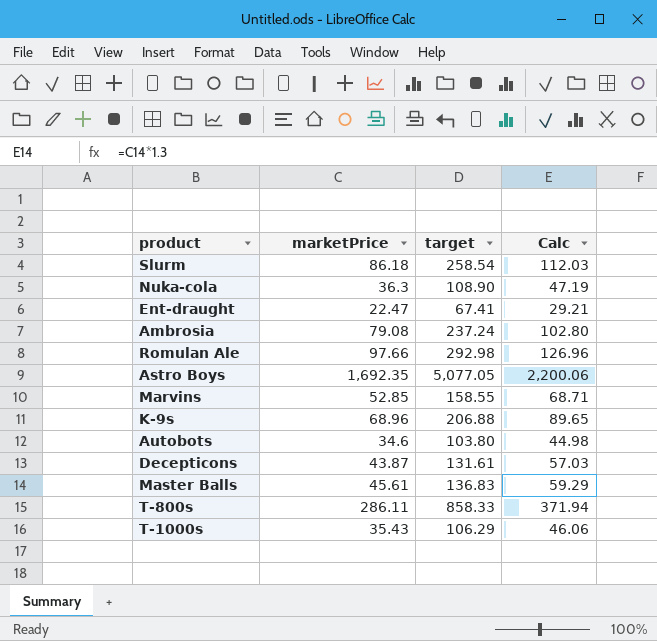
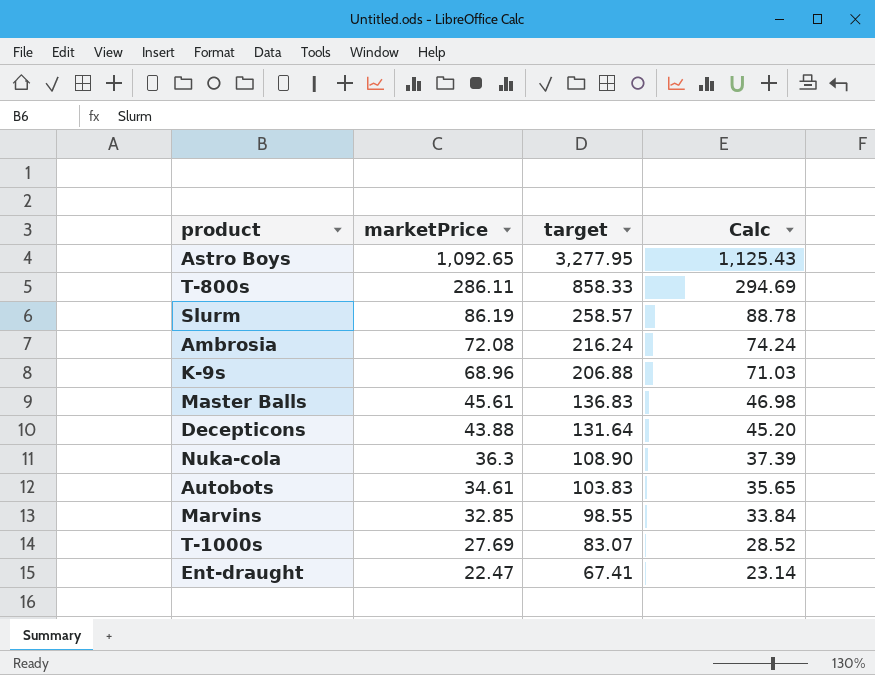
row order: none -> marketPrice descending
column Calc | formula: [marketPrice] * 1.3 -> [marketPrice] * 1.03
row Romulan Ale: 97.66 | 292.98 | 126.96 -> none
Astro Boys | marketPrice: 1,692.35 -> 1,092.65
Astro Boys | target: 5,077.05 -> 3,277.95
Slurm | marketPrice: 86.18 -> 86.19
Slurm | target: 258.54 -> 258.57
Ambrosia | marketPrice: 79.08 -> 72.08
Ambrosia | target: 237.24 -> 216.24
Decepticons | marketPrice: 43.87 -> 43.88
Decepticons | target: 131.61 -> 131.64
Autobots | marketPrice: 34.6 -> 34.61
Autobots | target: 103.80 -> 103.83
Marvins | marketPrice: 52.85 -> 32.85
Marvins | target: 158.55 -> 98.55
T-1000s | marketPrice: 35.43 -> 27.69
T-1000s | target: 106.29 -> 83.07

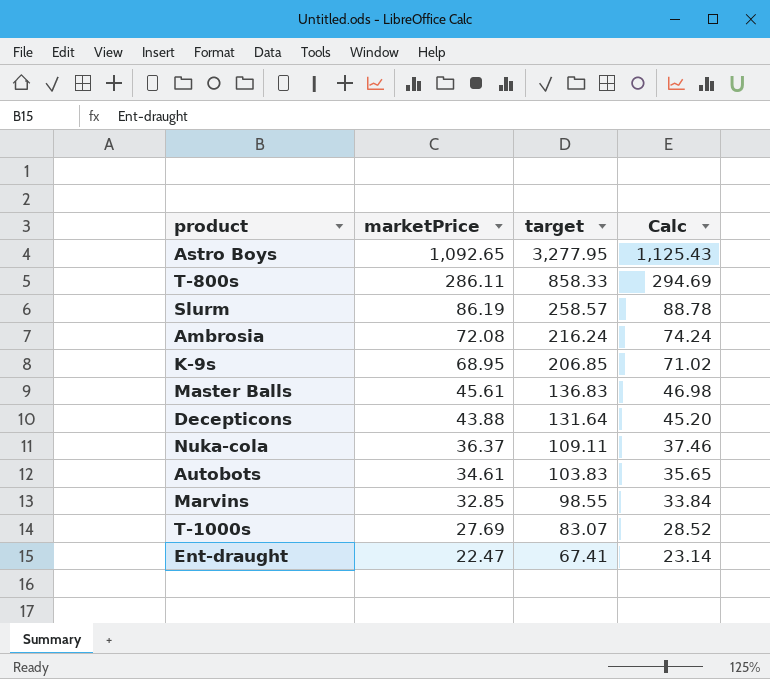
K-9s | marketPrice: 68.96 -> 68.95
K-9s | target: 206.88 -> 206.85
K-9s | Calc: 71.03 -> 71.02
Nuka-cola | marketPrice: 36.3 -> 36.37
Nuka-cola | target: 108.90 -> 109.11
Nuka-cola | Calc: 37.39 -> 37.46

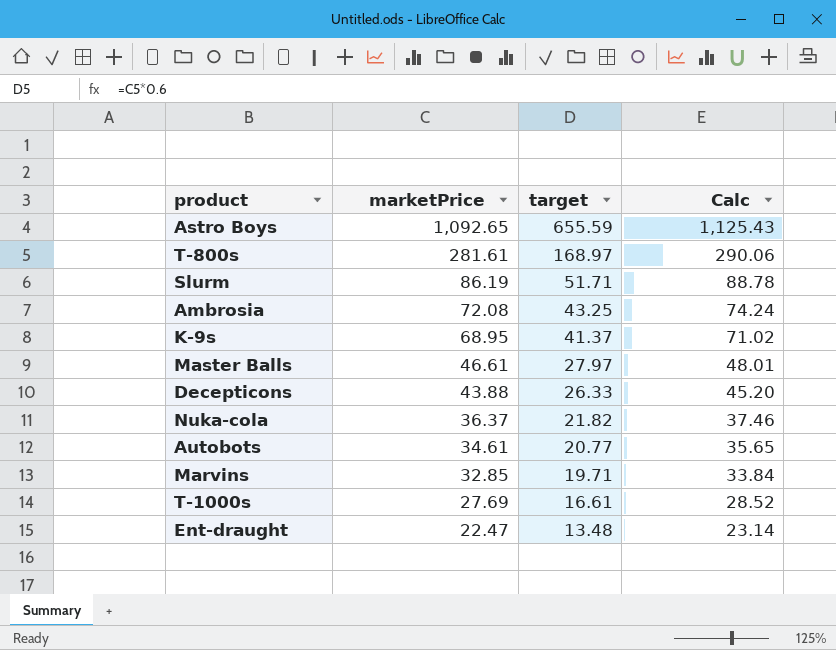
column target | formula: [marketPrice] * 3 -> [marketPrice] * 0.6
T-800s | marketPrice: 286.11 -> 281.61
T-800s | Calc: 294.69 -> 290.06
Master Balls | marketPrice: 45.61 -> 46.61
Master Balls | Calc: 46.98 -> 48.01

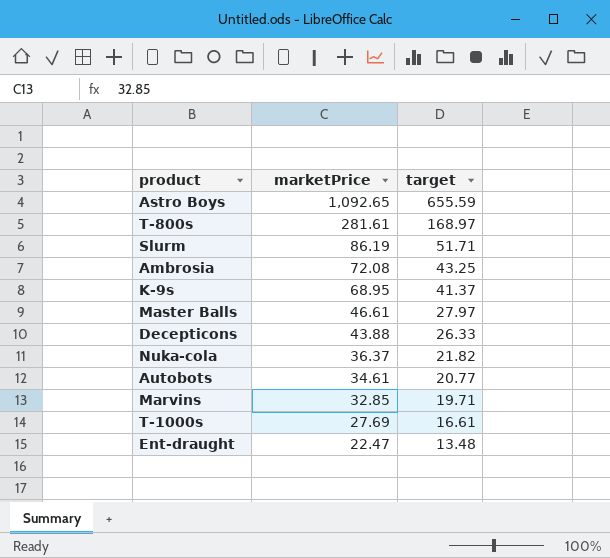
column Calc | formula: [marketPrice] * 1.03 -> none

